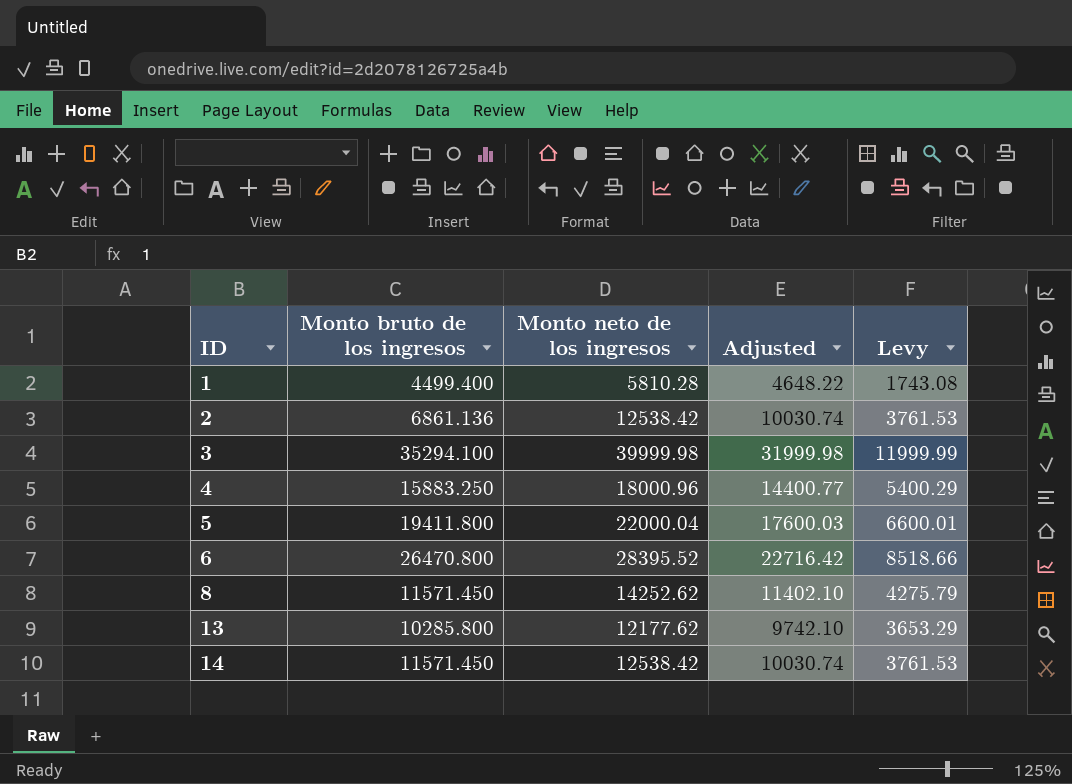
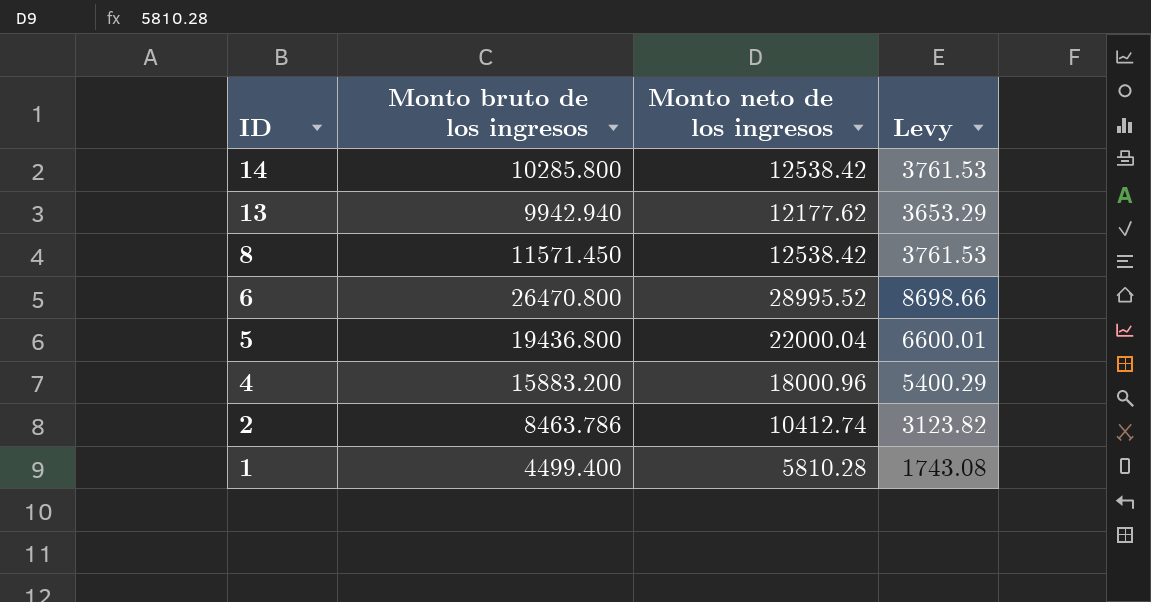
row order: ID ascending -> ID descending
column Adjusted | formula: [Monto neto de los ingresos] * 0.8 -> none
row 3: 35294.100 | 39999.98 | 31999.98 | 11999.99 -> none
14 | Monto bruto de los ingresos: 11571.450 -> 10285.800
13 | Monto bruto de los ingresos: 10285.800 -> 9942.940
8 | Monto neto de los ingresos: 14252.62 -> 12538.42
8 | Levy: 4275.79 -> 3761.53
6 | Monto neto de los ingresos: 28395.52 -> 28995.52
6 | Levy: 8518.66 -> 8698.66
5 | Monto bruto de los ingresos: 19411.800 -> 19436.800
4 | Monto bruto de los ingresos: 15883.250 -> 15883.200
2 | Monto bruto de los ingresos: 6861.136 -> 8463.786
2 | Monto neto de los ingresos: 12538.42 -> 10412.74
2 | Levy: 3761.53 -> 3123.82

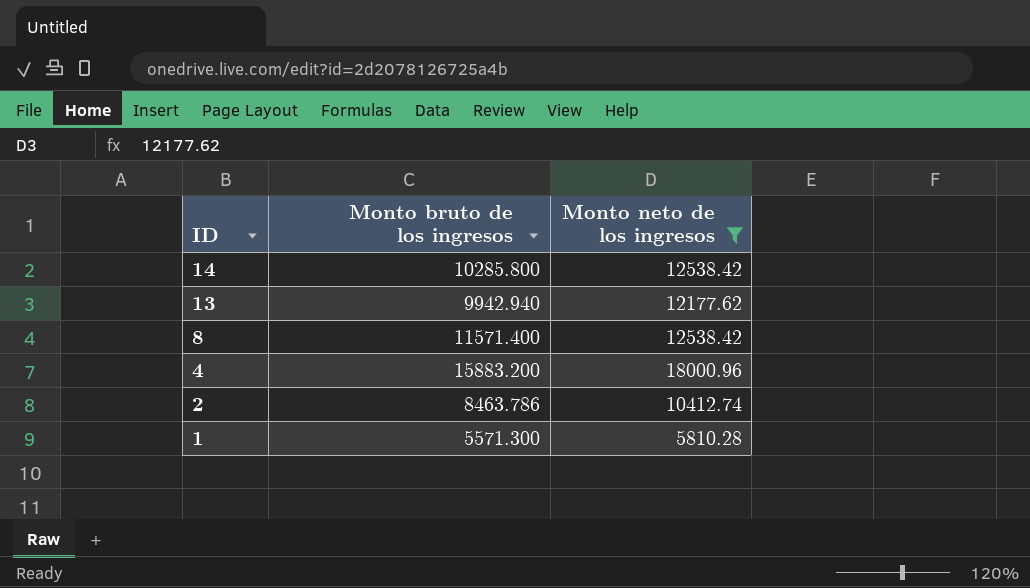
filter: none -> Monto neto de los ingresos <= 18000.96
column Levy | formula: [Monto neto de los ingresos] * 0.3 -> none
8 | Monto bruto de los ingresos: 11571.450 -> 11571.400
1 | Monto bruto de los ingresos: 4499.400 -> 5571.300

